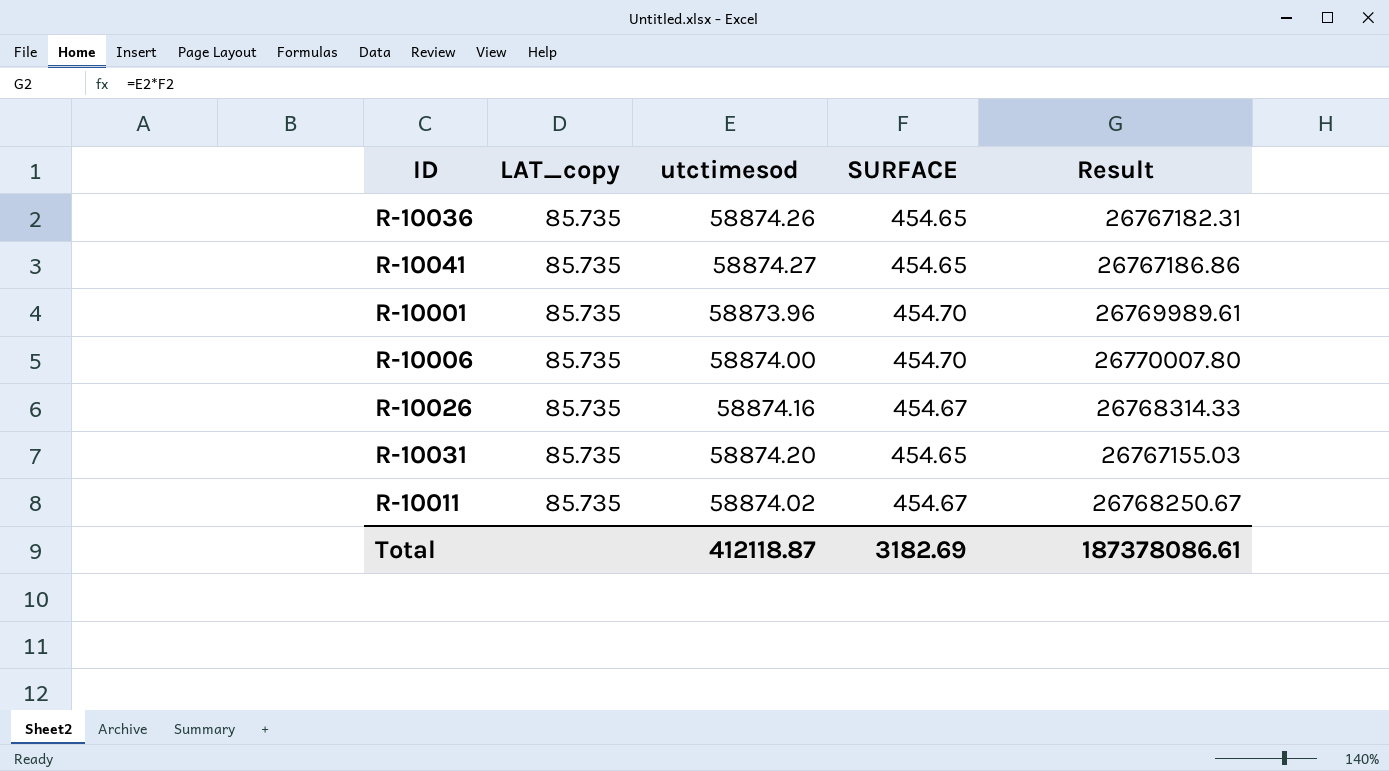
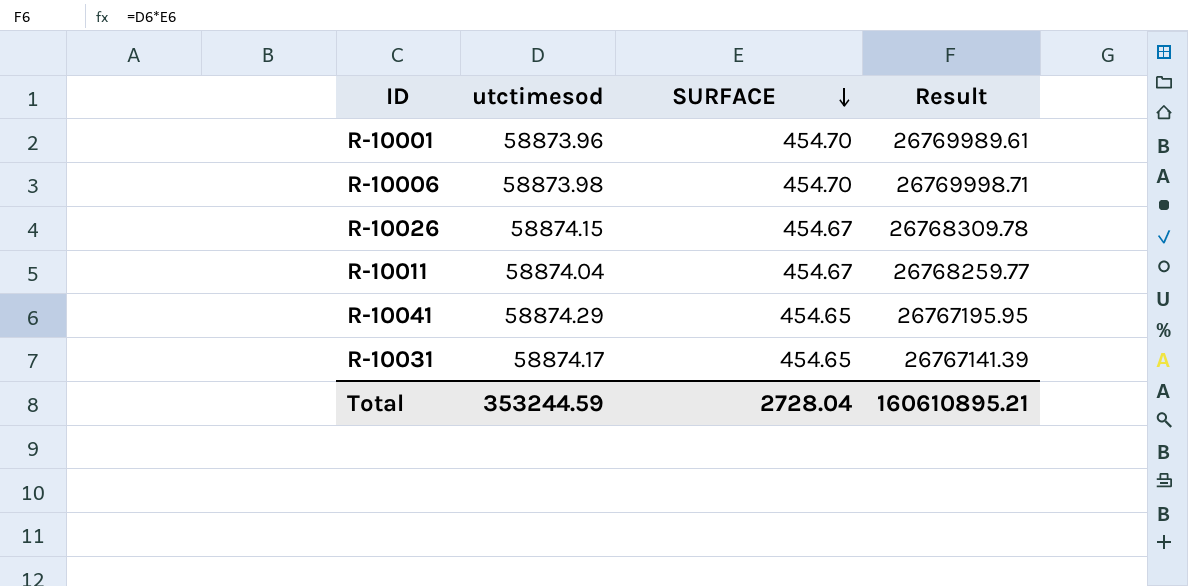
row order: none -> SURFACE descending
column LAT_copy | position: 2 -> none
row R-10036: 85.735 | 58874.26 | 454.65 | 26767182.31 -> none
R-10006 | utctimesod: 58874.00 -> 58873.98
R-10006 | Result: 26770007.80 -> 26769998.71
R-10026 | utctimesod: 58874.16 -> 58874.15
R-10026 | Result: 26768314.33 -> 26768309.78
R-10011 | utctimesod: 58874.02 -> 58874.04
R-10011 | Result: 26768250.67 -> 26768259.77
R-10041 | utctimesod: 58874.27 -> 58874.29
R-10041 | Result: 26767186.86 -> 26767195.95
R-10031 | utctimesod: 58874.20 -> 58874.17
R-10031 | Result: 26767155.03 -> 26767141.39
Total | utctimesod: 412118.87 -> 353244.59
Total | SURFACE: 3182.69 -> 2728.04
Total | Result: 187378086.61 -> 160610895.21

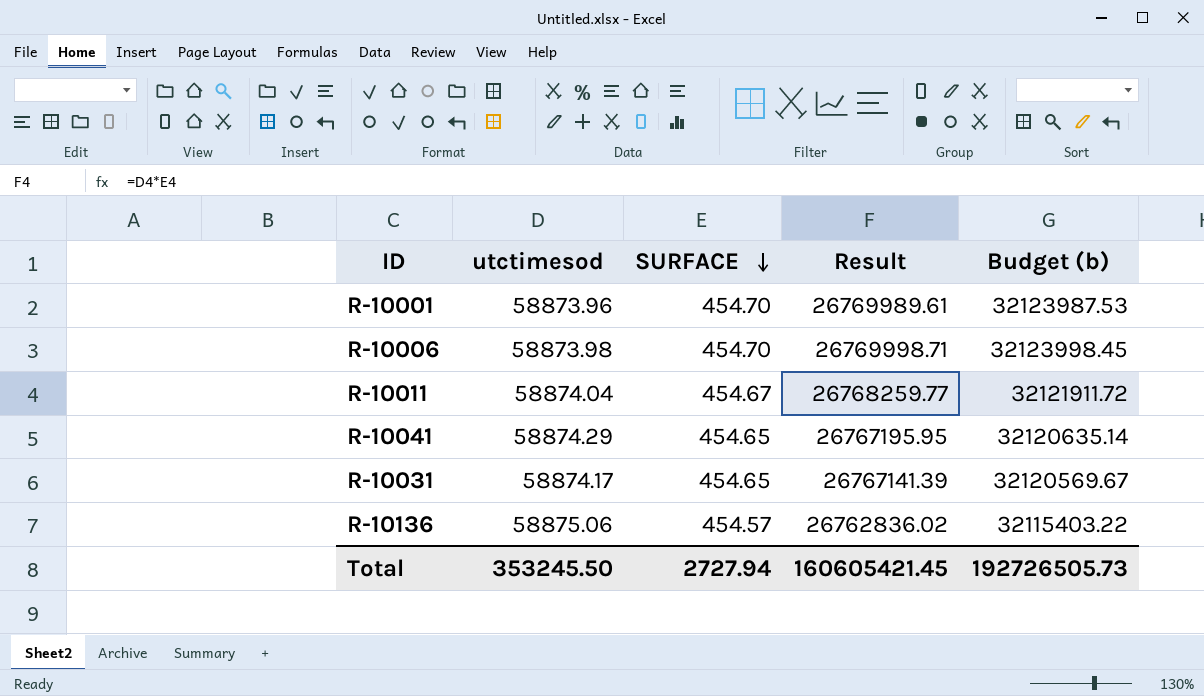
column Budget (b) | formula: none -> [Result] * 1.2
row R-10026: 58874.15 | 454.67 | 26768309.78 -> none
row R-10136: none -> 58875.06 | 454.57 | 26762836.02 | 32115403.22
Total | utctimesod: 353244.59 -> 353245.50
Total | SURFACE: 2728.04 -> 2727.94
Total | Result: 160610895.21 -> 160605421.45

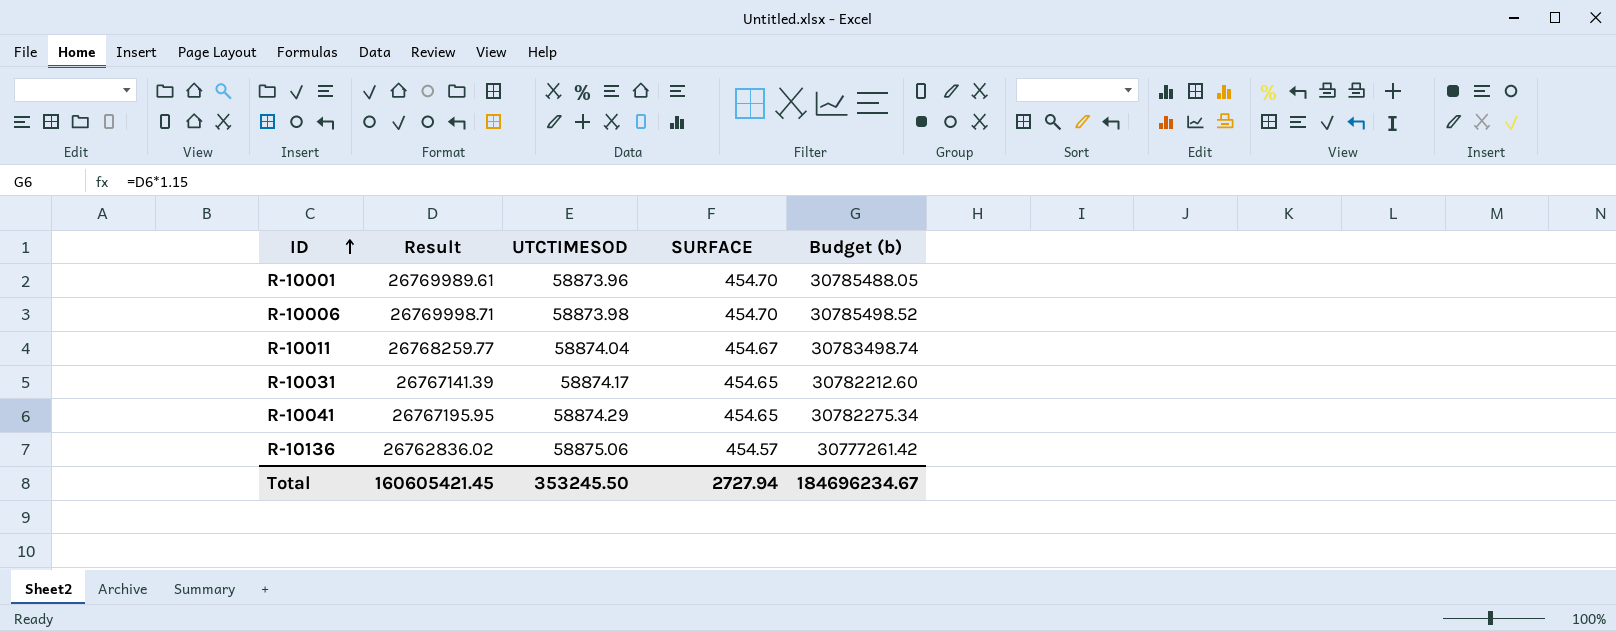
row order: SURFACE descending -> ID ascending
column Result | position: 4 -> 2
column name: utctimesod -> UTCTIMESOD
column Budget (b) | formula: [Result] * 1.2 -> [Result] * 1.15
Total | Budget (b): 192726505.73 -> 184696234.67

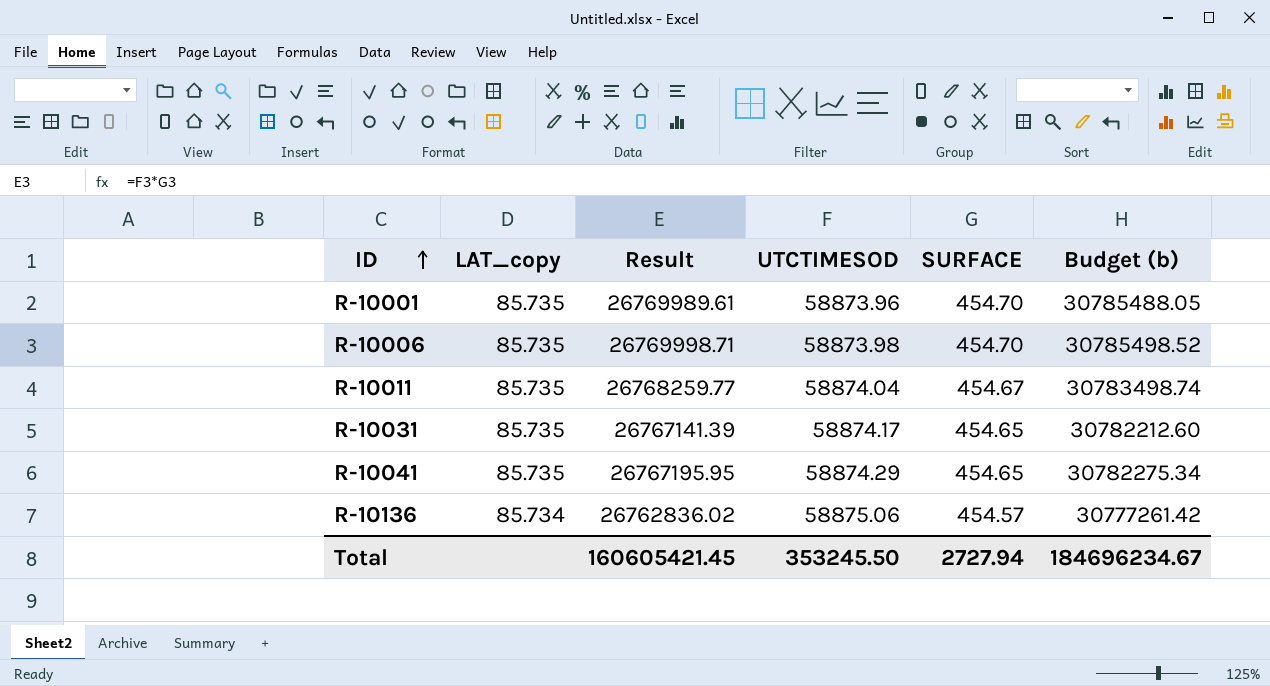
column LAT_copy | position: none -> 2

